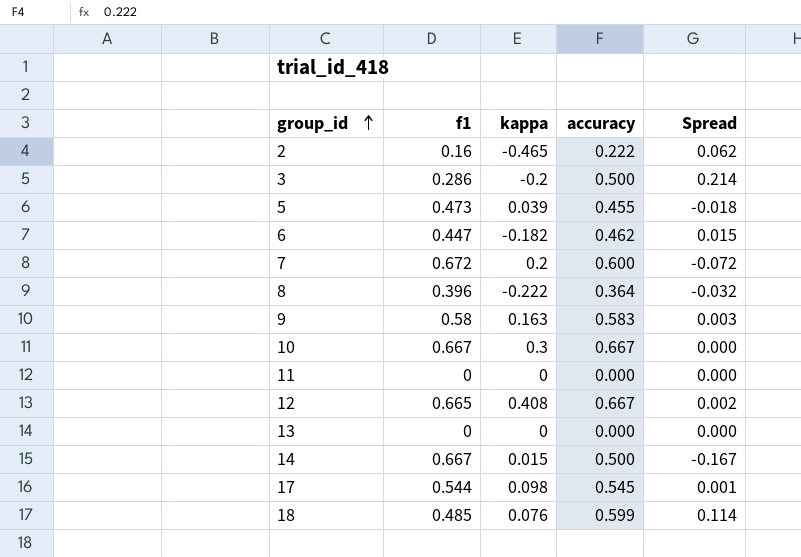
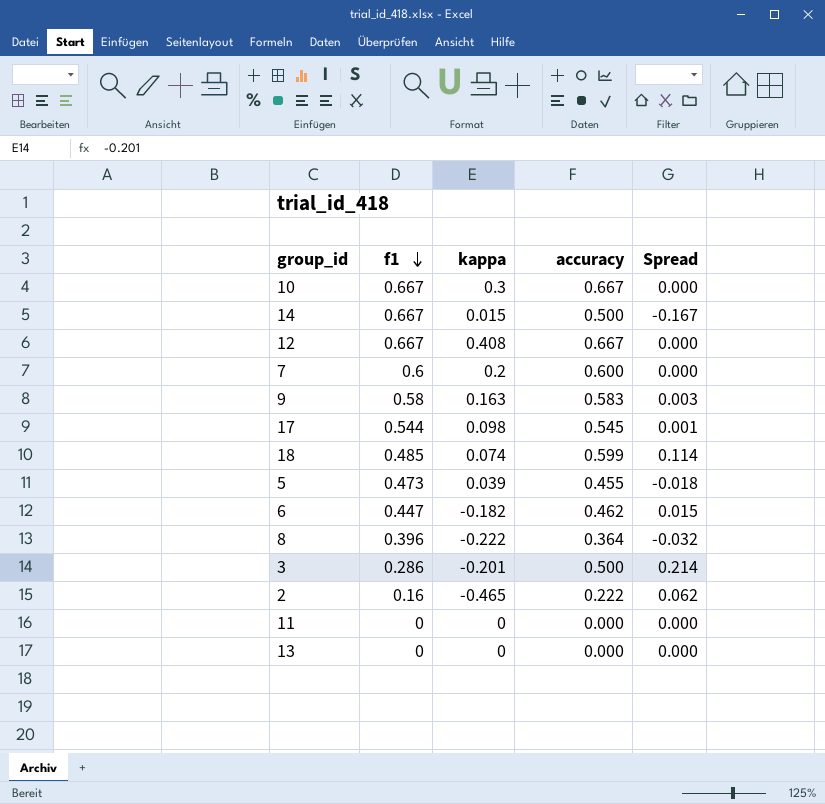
row order: group_id ascending -> f1 descending
12 | f1: 0.665 -> 0.667
12 | Spread: 0.002 -> 0.000
7 | f1: 0.672 -> 0.6
7 | Spread: -0.072 -> 0.000
18 | kappa: 0.076 -> 0.074
3 | kappa: -0.2 -> -0.201

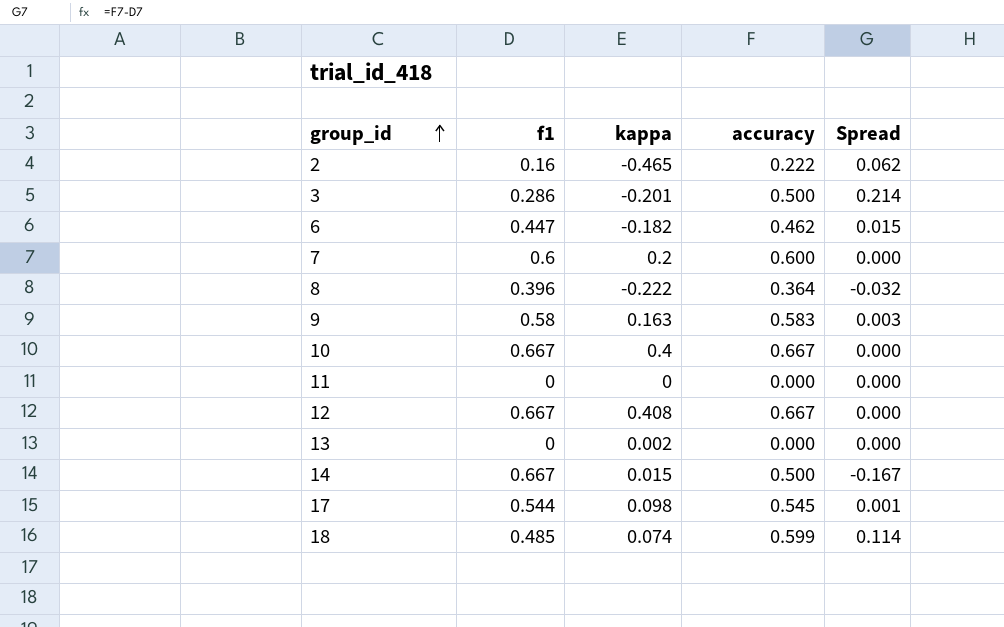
row order: f1 descending -> group_id ascending
row 5: 0.473 | 0.039 | 0.455 | -0.018 -> none
10 | kappa: 0.3 -> 0.4
13 | kappa: 0 -> 0.002

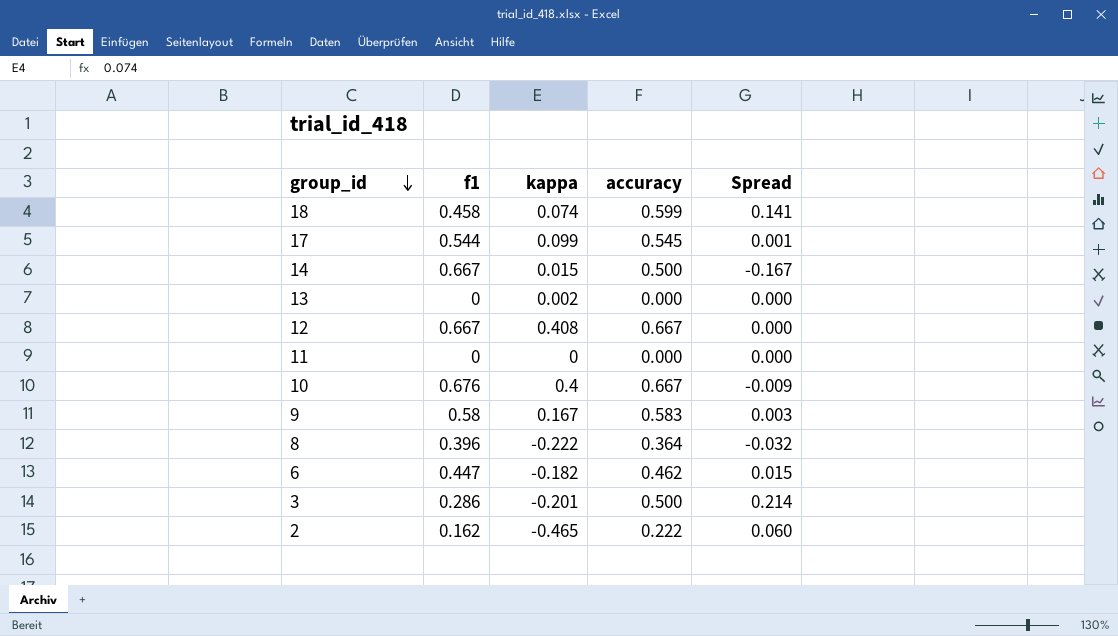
row order: group_id ascending -> group_id descending
row 7: 0.6 | 0.2 | 0.600 | 0.000 -> none
18 | f1: 0.485 -> 0.458
18 | Spread: 0.114 -> 0.141
17 | kappa: 0.098 -> 0.099
10 | f1: 0.667 -> 0.676
10 | Spread: 0.000 -> -0.009
9 | kappa: 0.163 -> 0.167
2 | f1: 0.16 -> 0.162
2 | Spread: 0.062 -> 0.060

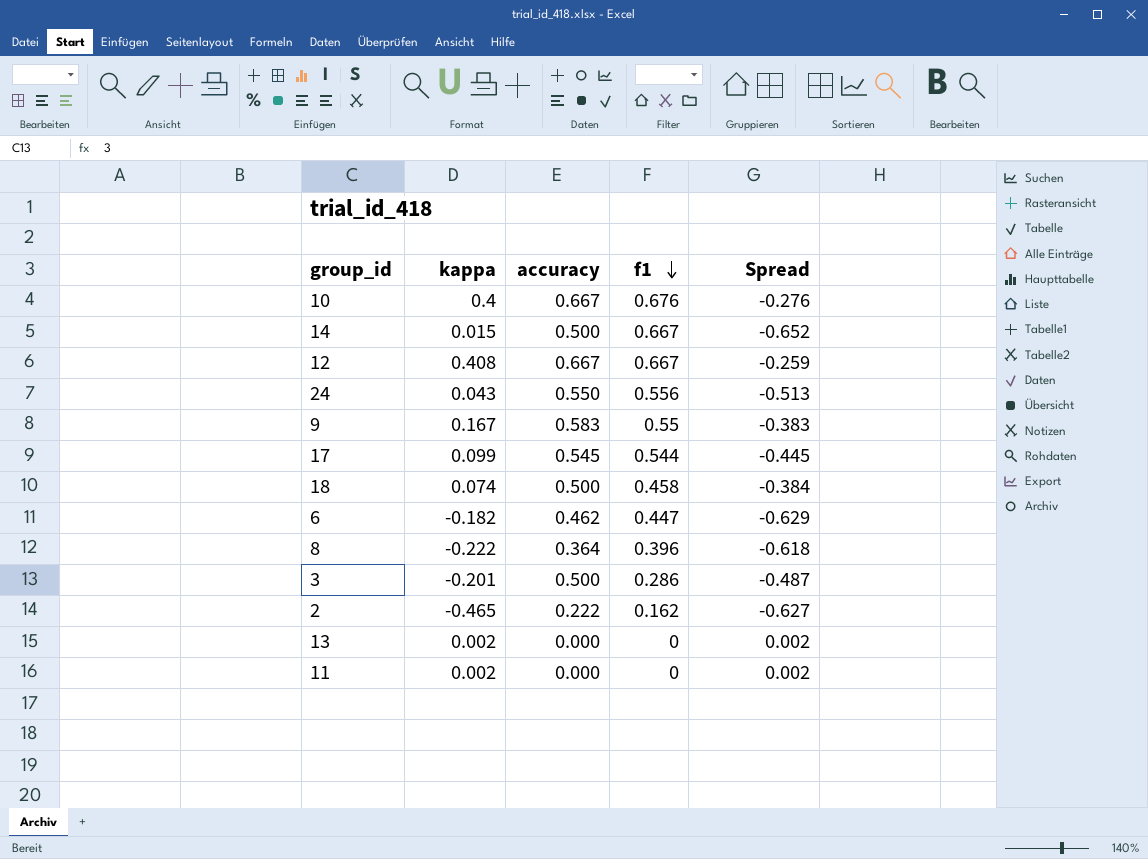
row order: group_id descending -> f1 descending
column f1 | position: 2 -> 4
column Spread | formula: [accuracy] - [f1] -> [kappa] - [f1]
row 24: none -> 0.043 | 0.550 | 0.556 | -0.513
9 | f1: 0.58 -> 0.55
18 | accuracy: 0.599 -> 0.500
11 | kappa: 0 -> 0.002

